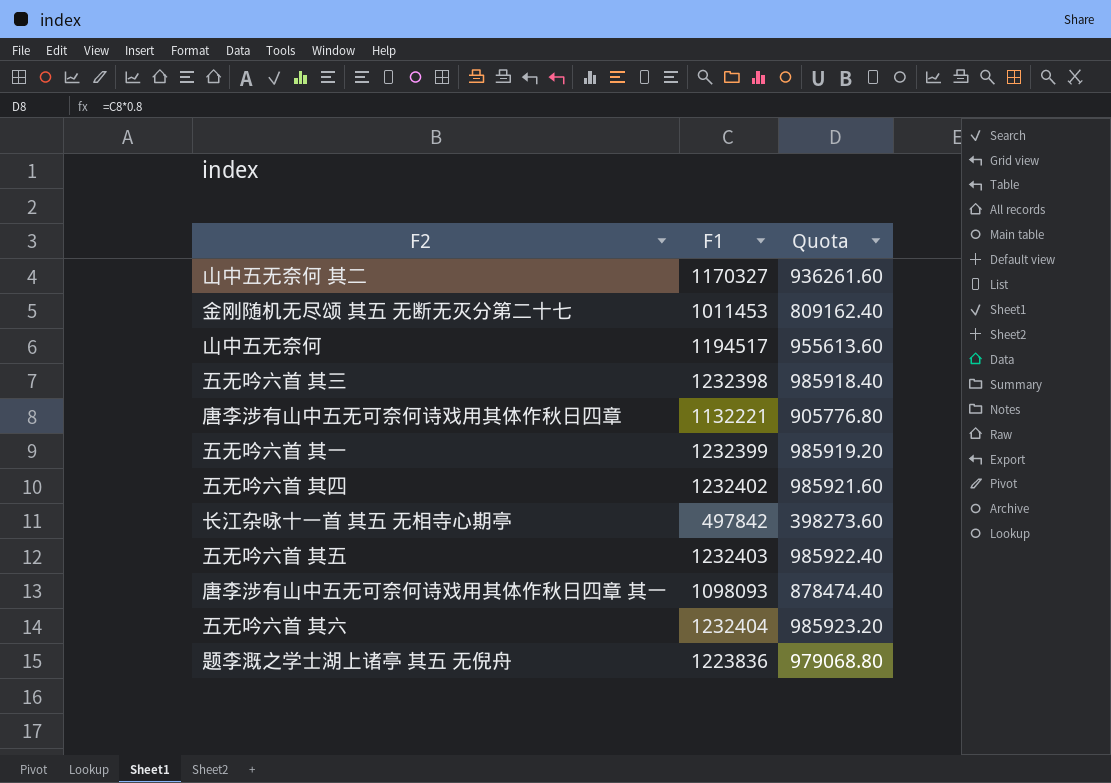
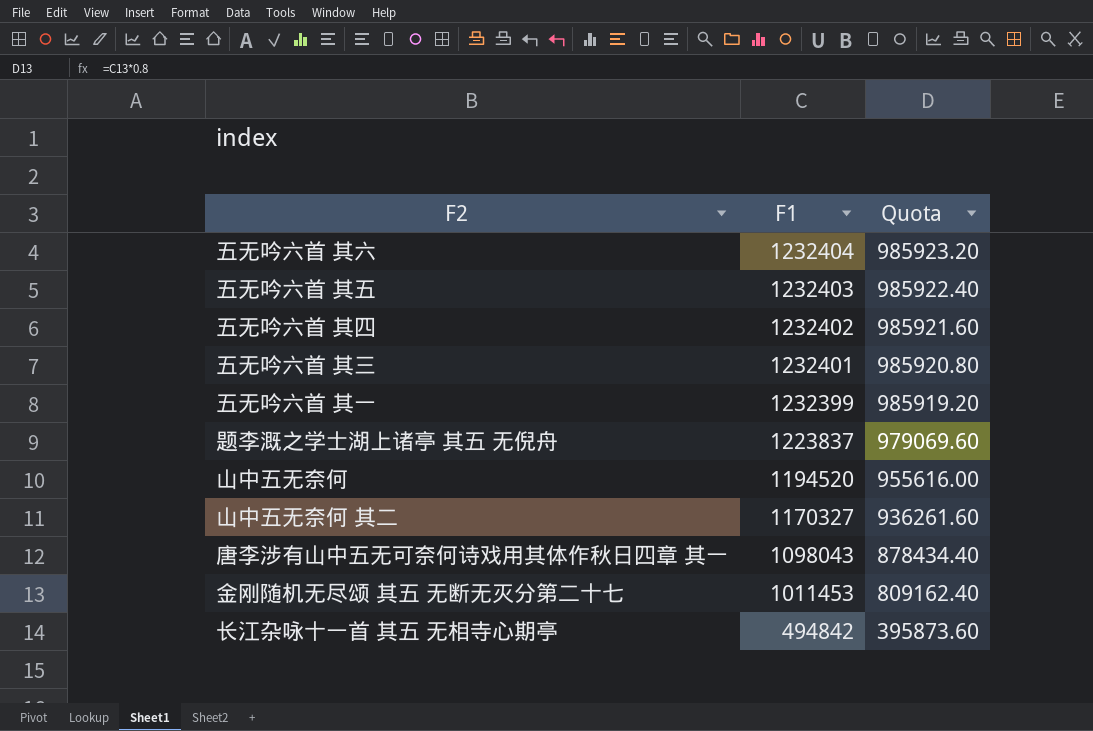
row order: none -> F1 descending
row 唐李涉有山中五无可奈何诗戏用其体作秋日四章: 1132221 | 905776.80 -> none
五无吟六首 其三 | F1: 1232398 -> 1232401
五无吟六首 其三 | Quota: 985918.40 -> 985920.80
题李溉之学士湖上诸亭 其五 无倪舟 | F1: 1223836 -> 1223837
题李溉之学士湖上诸亭 其五 无倪舟 | Quota: 979068.80 -> 979069.60
山中五无奈何 | F1: 1194517 -> 1194520
山中五无奈何 | Quota: 955613.60 -> 955616.00
唐李涉有山中五无可奈何诗戏用其体作秋日四章 其一 | F1: 1098093 -> 1098043
唐李涉有山中五无可奈何诗戏用其体作秋日四章 其一 | Quota: 878474.40 -> 878434.40
长江杂咏十一首 其五 无相寺心期亭 | F1: 497842 -> 494842
长江杂咏十一首 其五 无相寺心期亭 | Quota: 398273.60 -> 395873.60

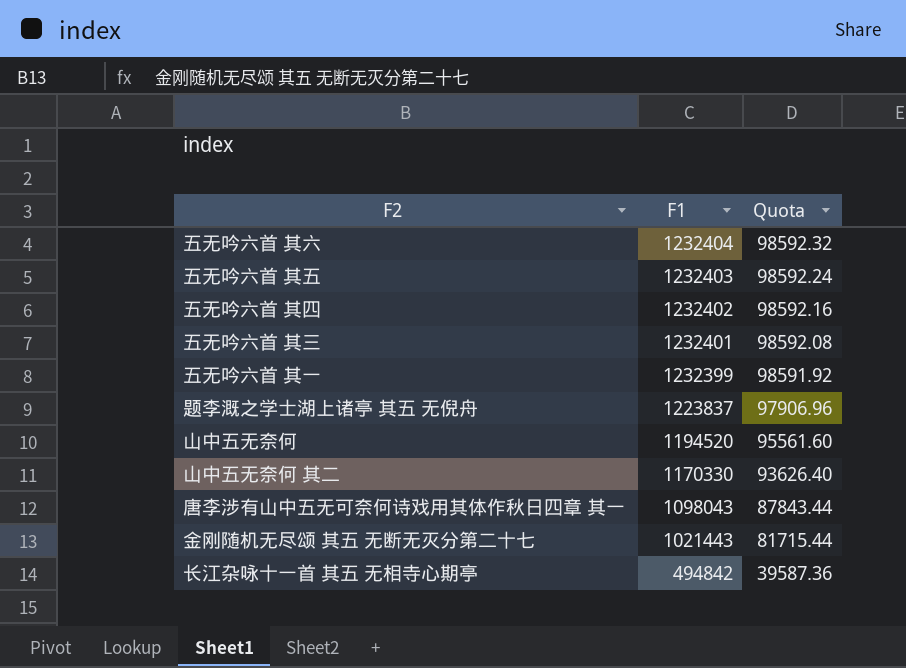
column Quota | formula: [F1] * 0.8 -> [F1] * 0.08
山中五无奈何 其二 | F1: 1170327 -> 1170330
金刚随机无尽颂 其五 无断无灭分第二十七 | F1: 1011453 -> 1021443

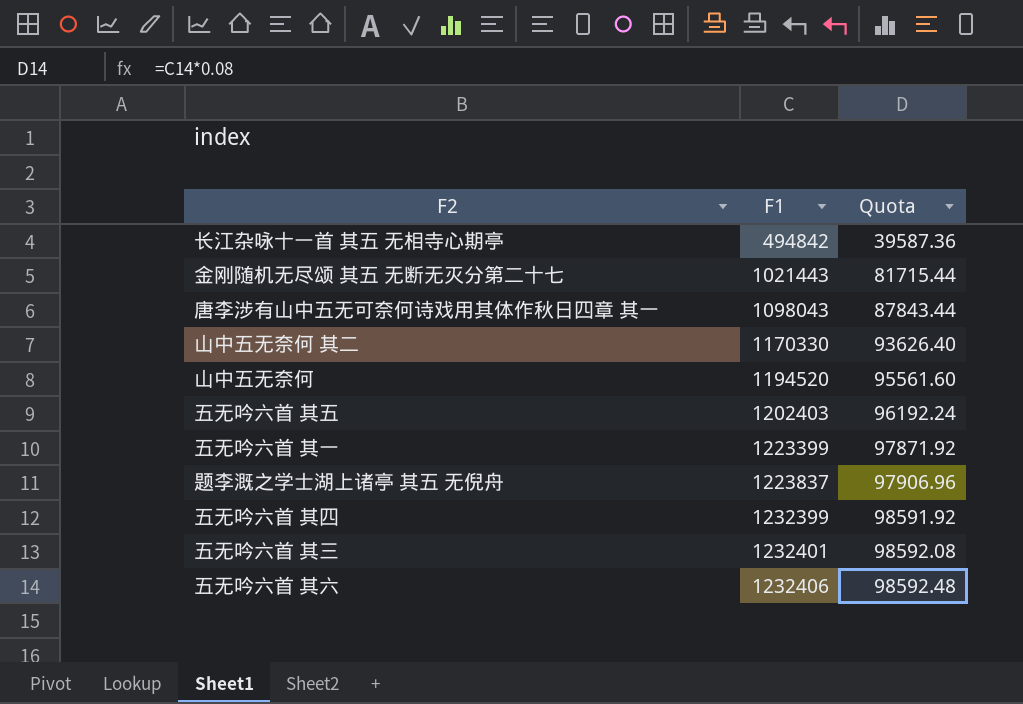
row order: F1 descending -> F1 ascending
五无吟六首 其五 | F1: 1232403 -> 1202403
五无吟六首 其五 | Quota: 98592.24 -> 96192.24
五无吟六首 其一 | F1: 1232399 -> 1223399
五无吟六首 其一 | Quota: 98591.92 -> 97871.92
五无吟六首 其四 | F1: 1232402 -> 1232399
五无吟六首 其四 | Quota: 98592.16 -> 98591.92
五无吟六首 其六 | F1: 1232404 -> 1232406
五无吟六首 其六 | Quota: 98592.32 -> 98592.48

